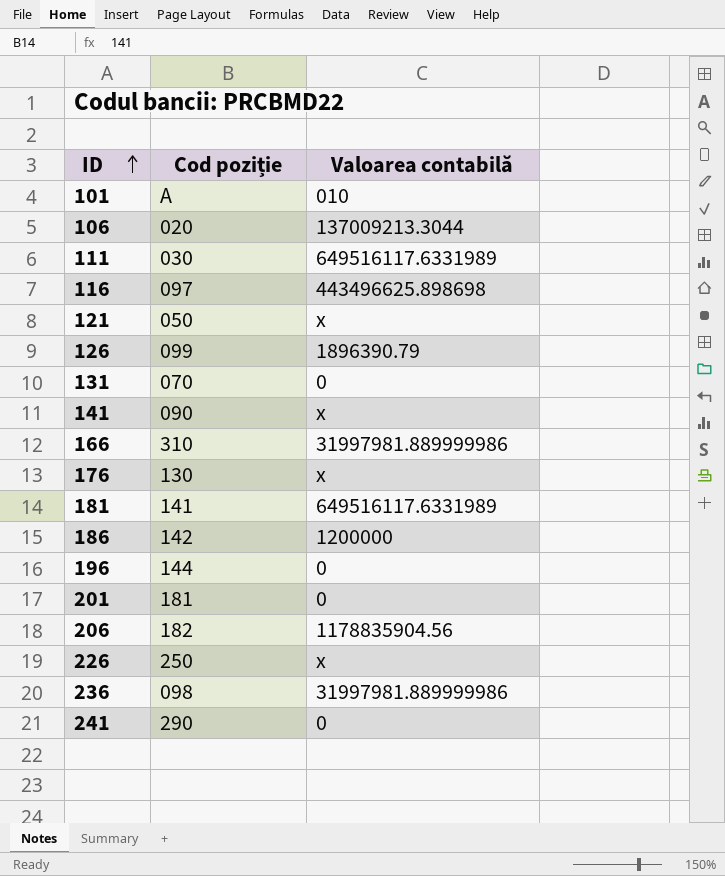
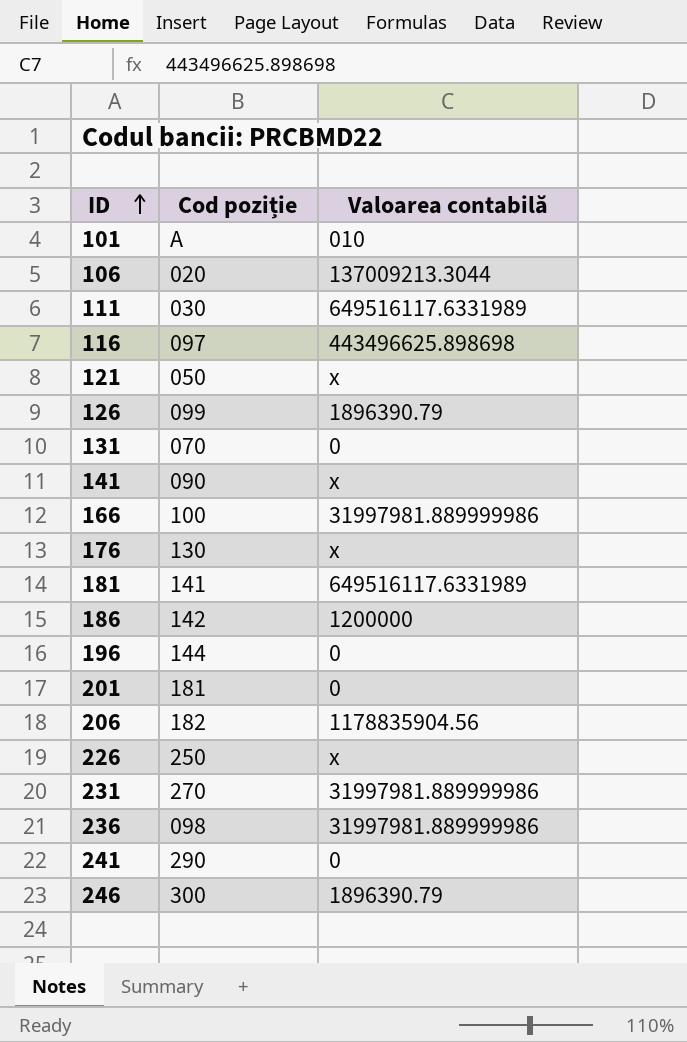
166 | Cod poziție: 310 -> 100
row 231: none -> 270 | 31997981.889999986
row 246: none -> 300 | 1896390.79

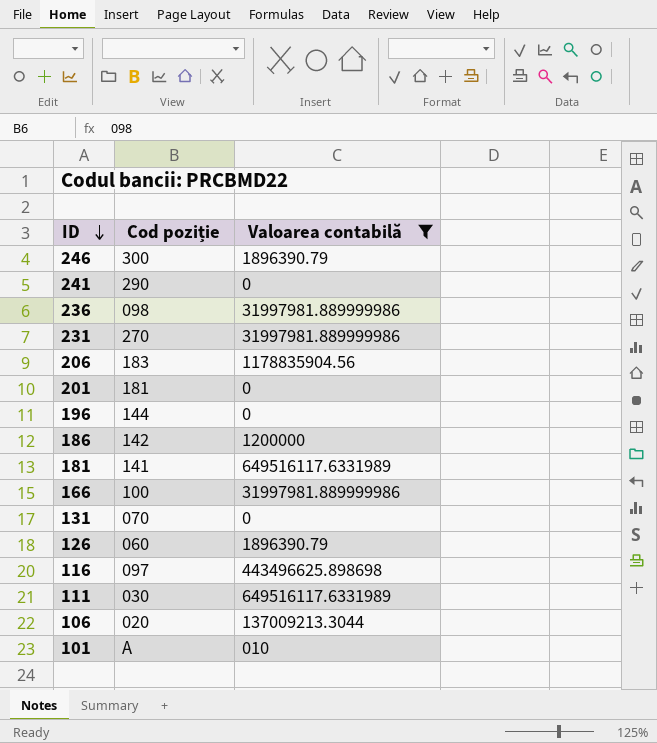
filter: none -> Valoarea contabilă != x
row order: ID ascending -> ID descending
206 | Cod poziție: 182 -> 183
126 | Cod poziție: 099 -> 060

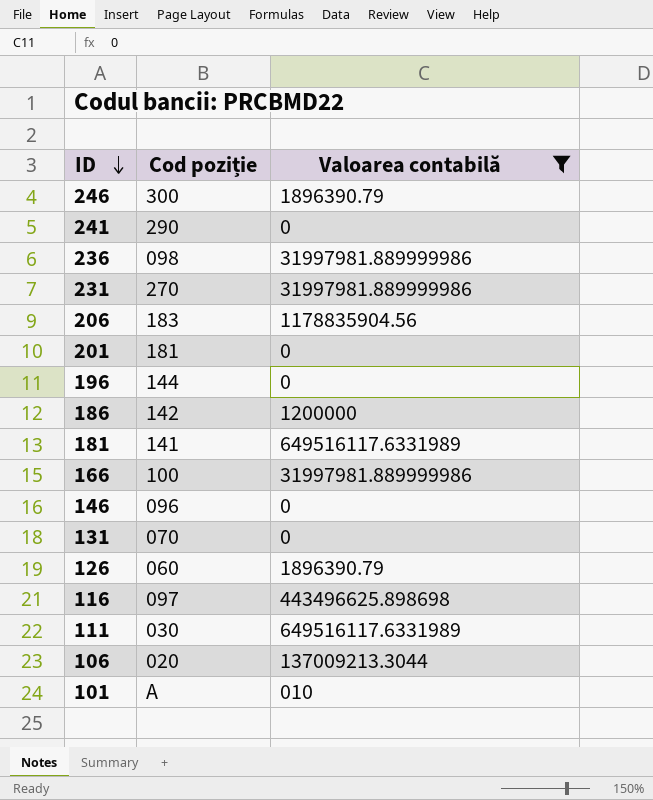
row 146: none -> 096 | 0

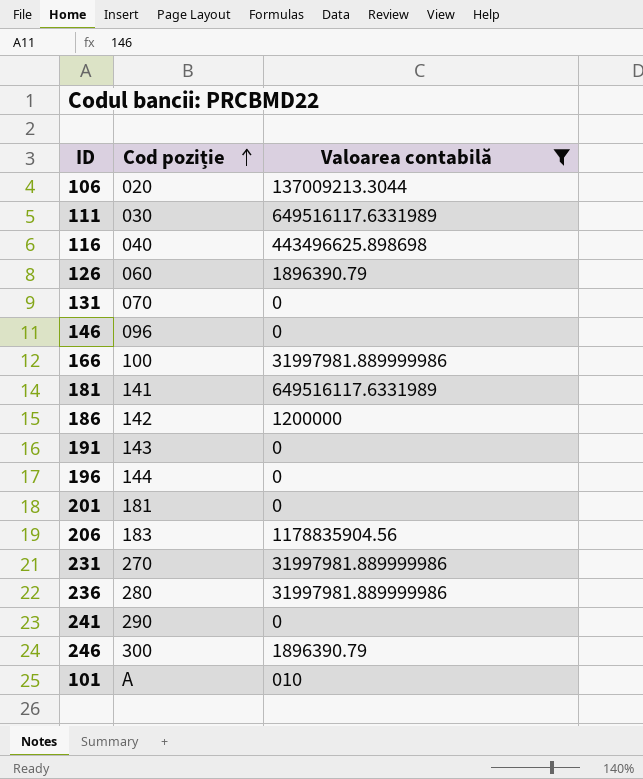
row order: ID descending -> Cod poziție ascending
116 | Cod poziție: 097 -> 040
row 191: none -> 143 | 0
236 | Cod poziție: 098 -> 280

